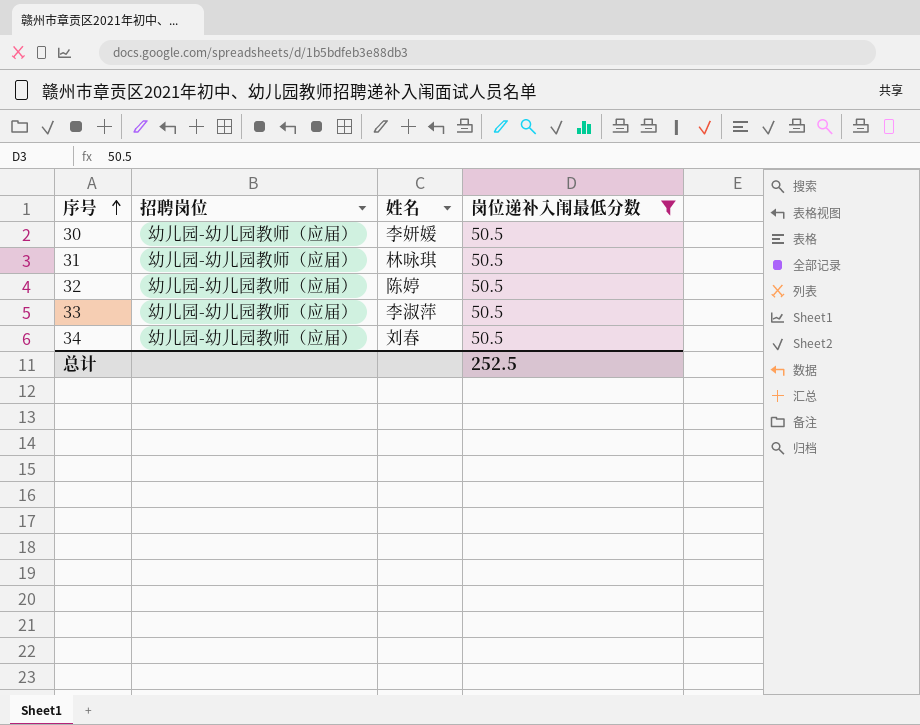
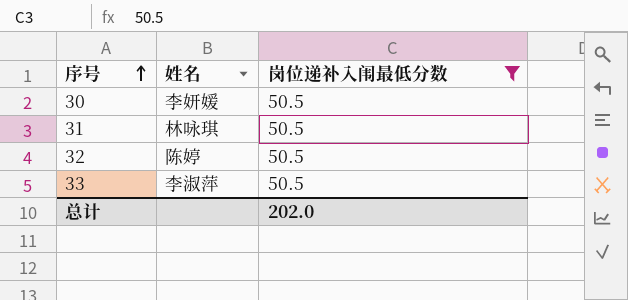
column 招聘岗位 | position: 2 -> none
row 34: 幼儿园-幼儿园教师（应届） | 刘春 | 50.5 -> none
总计 | 岗位递补入闱最低分数: 252.5 -> 202.0

